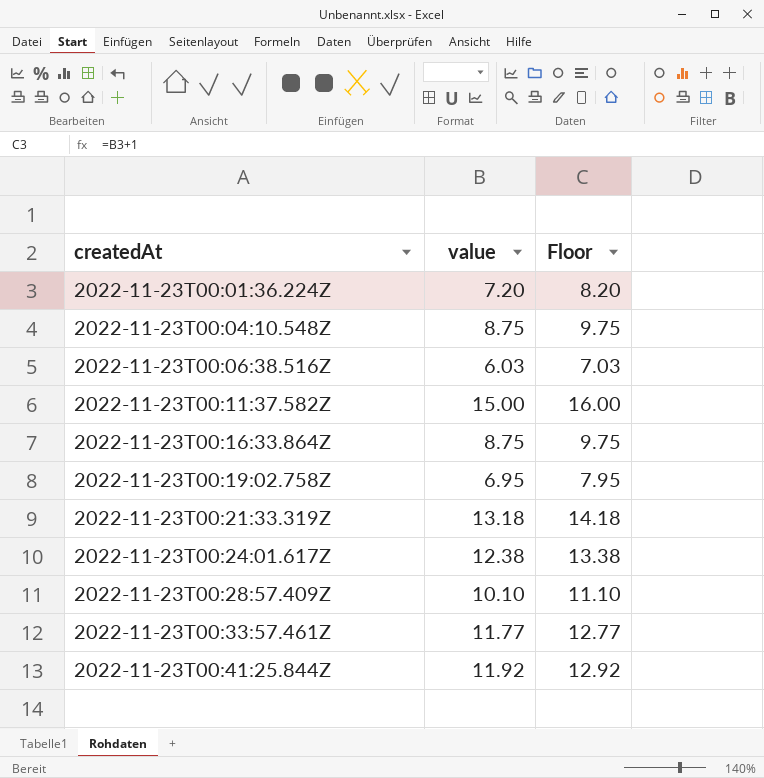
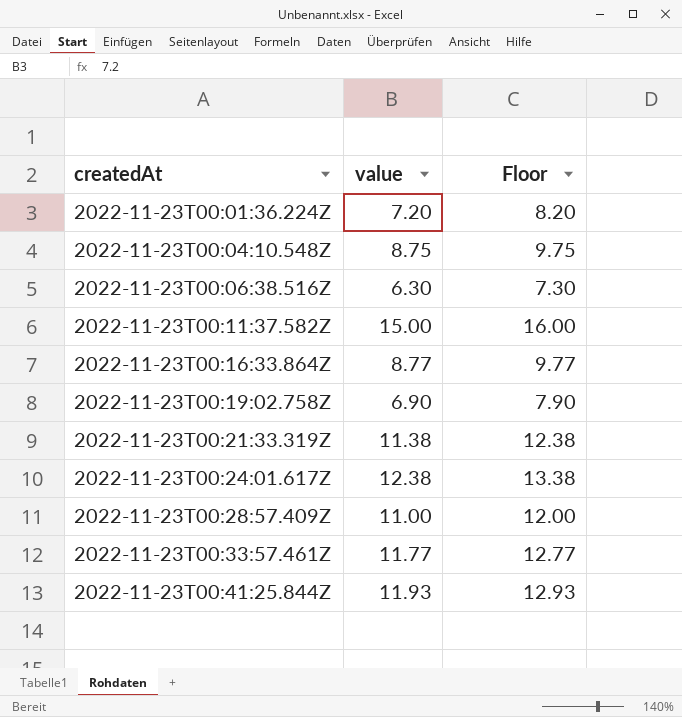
2022-11-23T00:06:38.516Z | value: 6.03 -> 6.30
2022-11-23T00:06:38.516Z | Floor: 7.03 -> 7.30
2022-11-23T00:16:33.864Z | value: 8.75 -> 8.77
2022-11-23T00:16:33.864Z | Floor: 9.75 -> 9.77
2022-11-23T00:19:02.758Z | value: 6.95 -> 6.90
2022-11-23T00:19:02.758Z | Floor: 7.95 -> 7.90
2022-11-23T00:21:33.319Z | value: 13.18 -> 11.38
2022-11-23T00:21:33.319Z | Floor: 14.18 -> 12.38
2022-11-23T00:28:57.409Z | value: 10.10 -> 11.00
2022-11-23T00:28:57.409Z | Floor: 11.10 -> 12.00
2022-11-23T00:41:25.844Z | value: 11.92 -> 11.93
2022-11-23T00:41:25.844Z | Floor: 12.92 -> 12.93

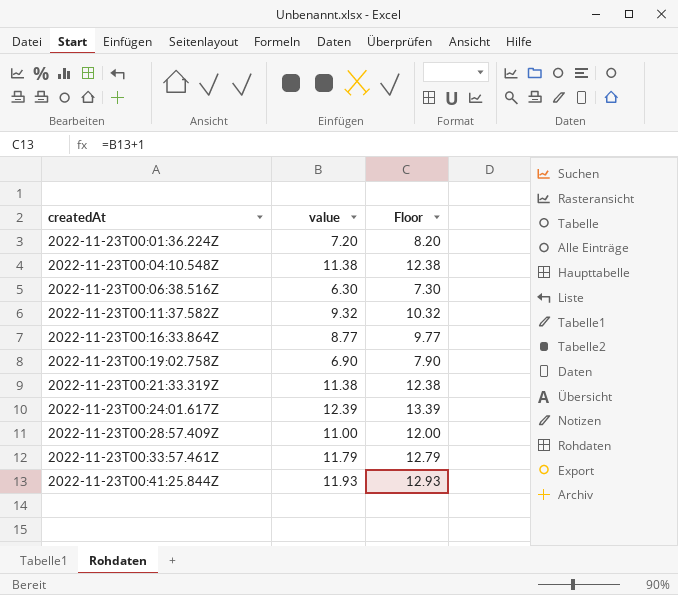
2022-11-23T00:04:10.548Z | value: 8.75 -> 11.38
2022-11-23T00:04:10.548Z | Floor: 9.75 -> 12.38
2022-11-23T00:11:37.582Z | value: 15.00 -> 9.32
2022-11-23T00:11:37.582Z | Floor: 16.00 -> 10.32
2022-11-23T00:24:01.617Z | value: 12.38 -> 12.39
2022-11-23T00:24:01.617Z | Floor: 13.38 -> 13.39
2022-11-23T00:33:57.461Z | value: 11.77 -> 11.79
2022-11-23T00:33:57.461Z | Floor: 12.77 -> 12.79

